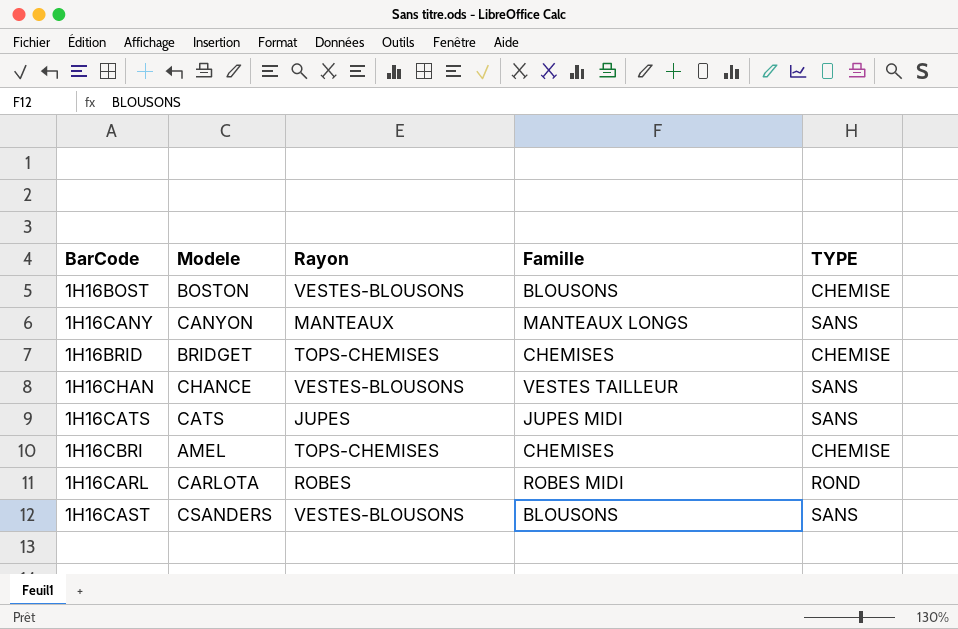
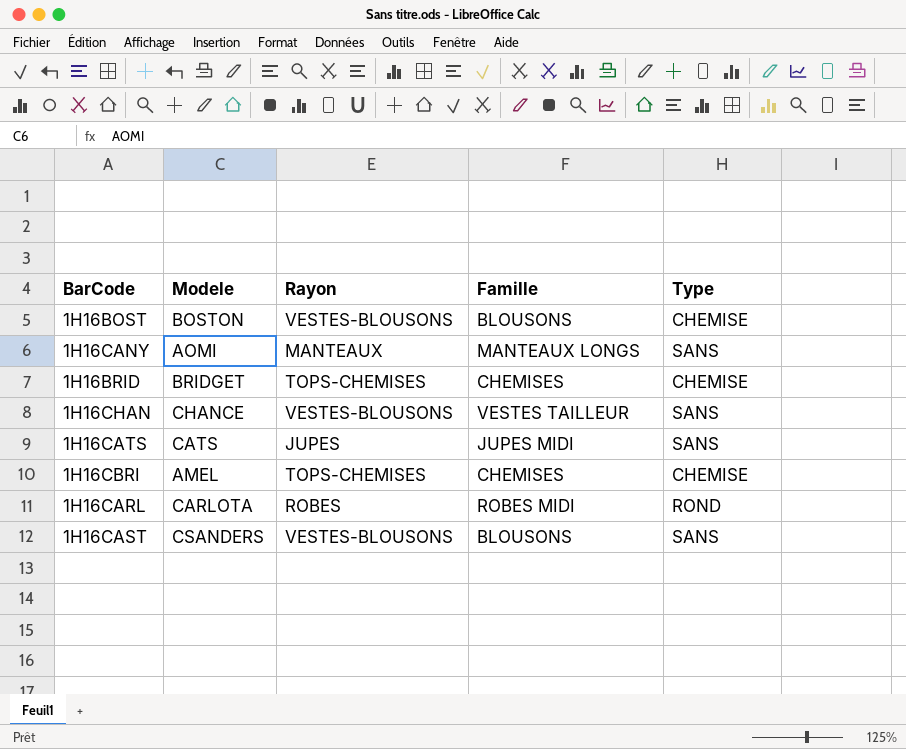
column name: TYPE -> Type
1H16CANY | Modele: CANYON -> AOMI

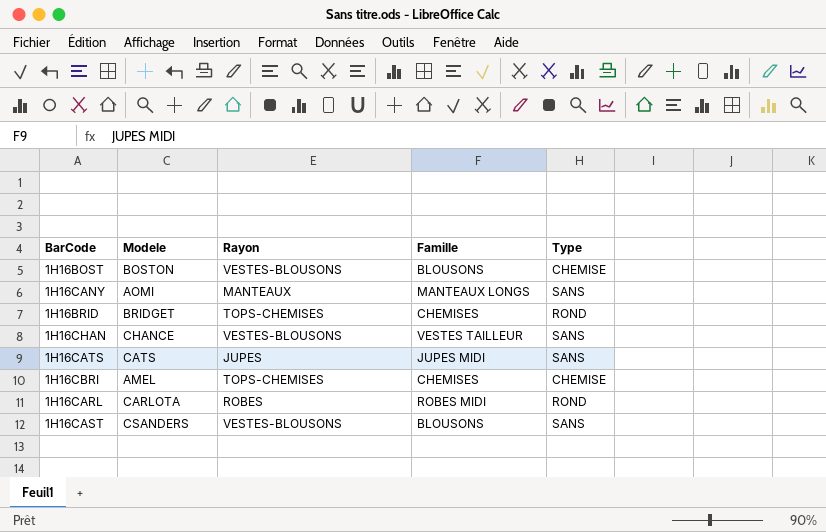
1H16BRID | Type: CHEMISE -> ROND

